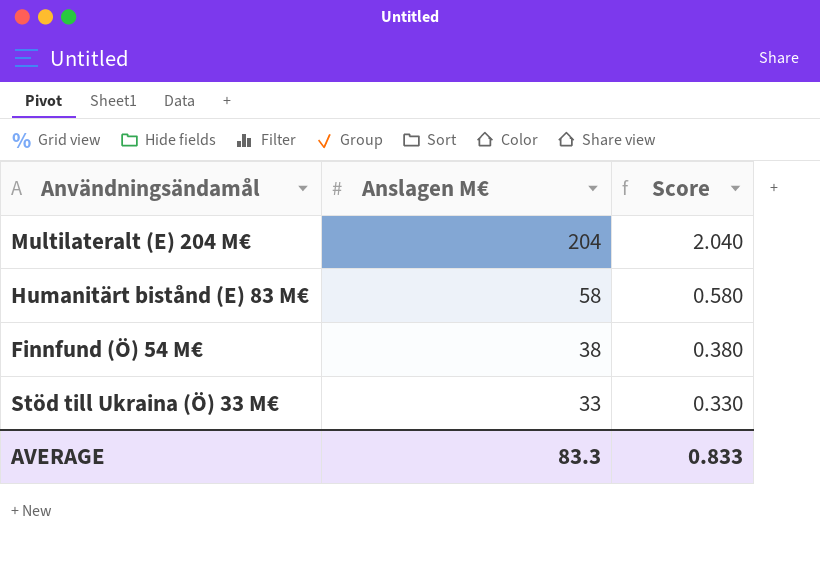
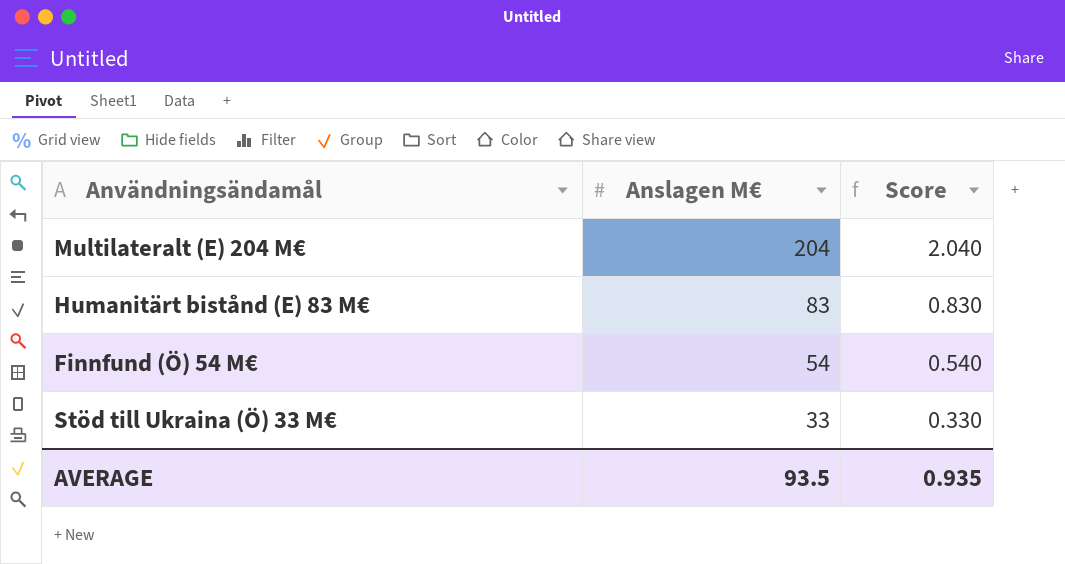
Humanitärt bistånd (E) 83 M€ | Anslagen M€: 58 -> 83
Humanitärt bistånd (E) 83 M€ | Score: 0.580 -> 0.830
Finnfund (Ö) 54 M€ | Anslagen M€: 38 -> 54
Finnfund (Ö) 54 M€ | Score: 0.380 -> 0.540
AVERAGE | Anslagen M€: 83.3 -> 93.5
AVERAGE | Score: 0.833 -> 0.935

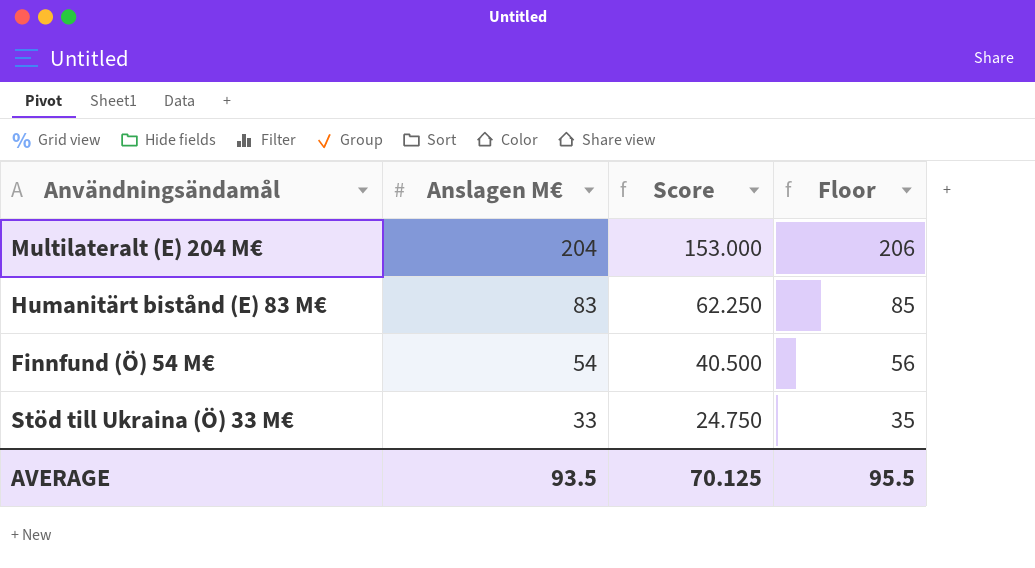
column Score | formula: [Anslagen M€] * 0.01 -> [Anslagen M€] * 0.75
column Floor | formula: none -> [Anslagen M€] + 2
AVERAGE | Score: 0.935 -> 70.125

